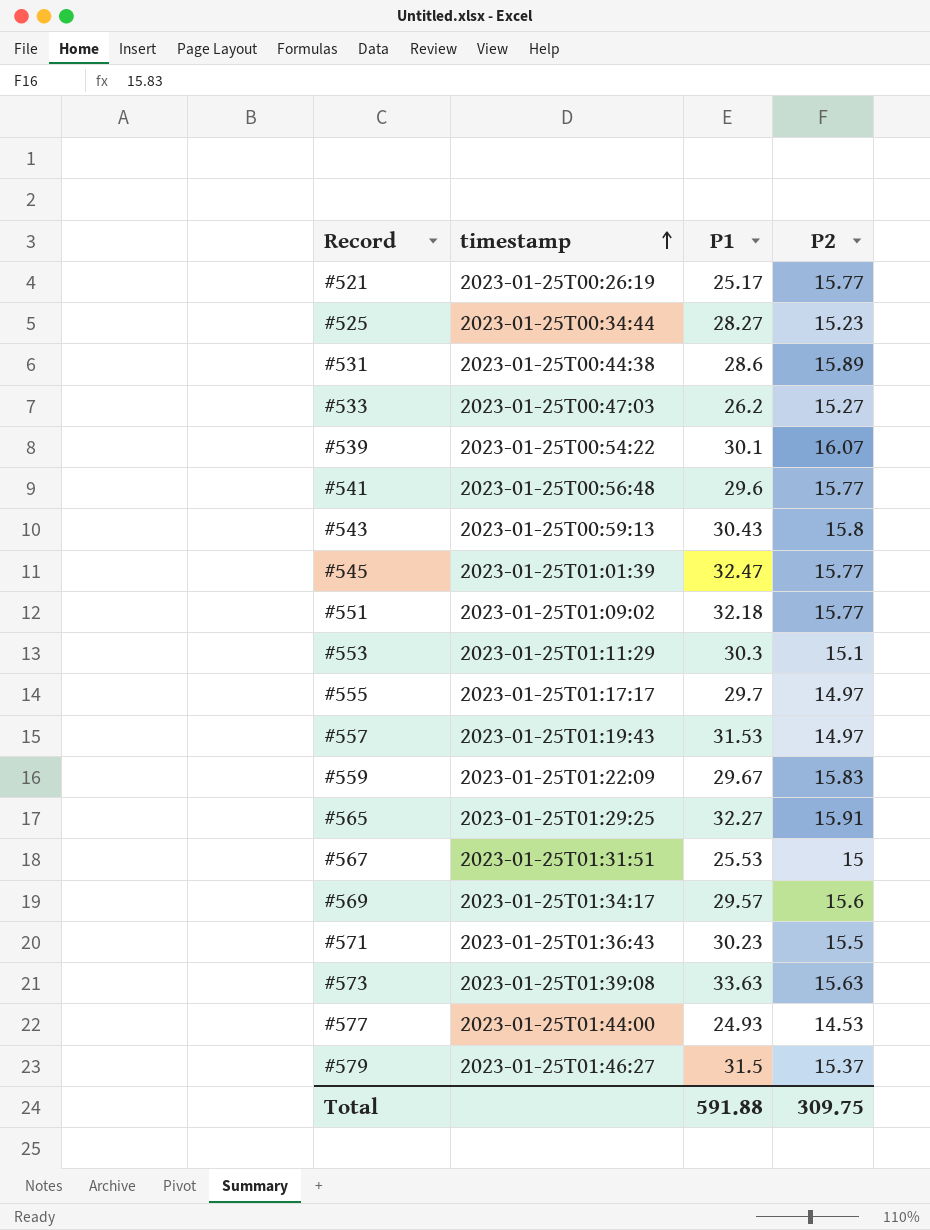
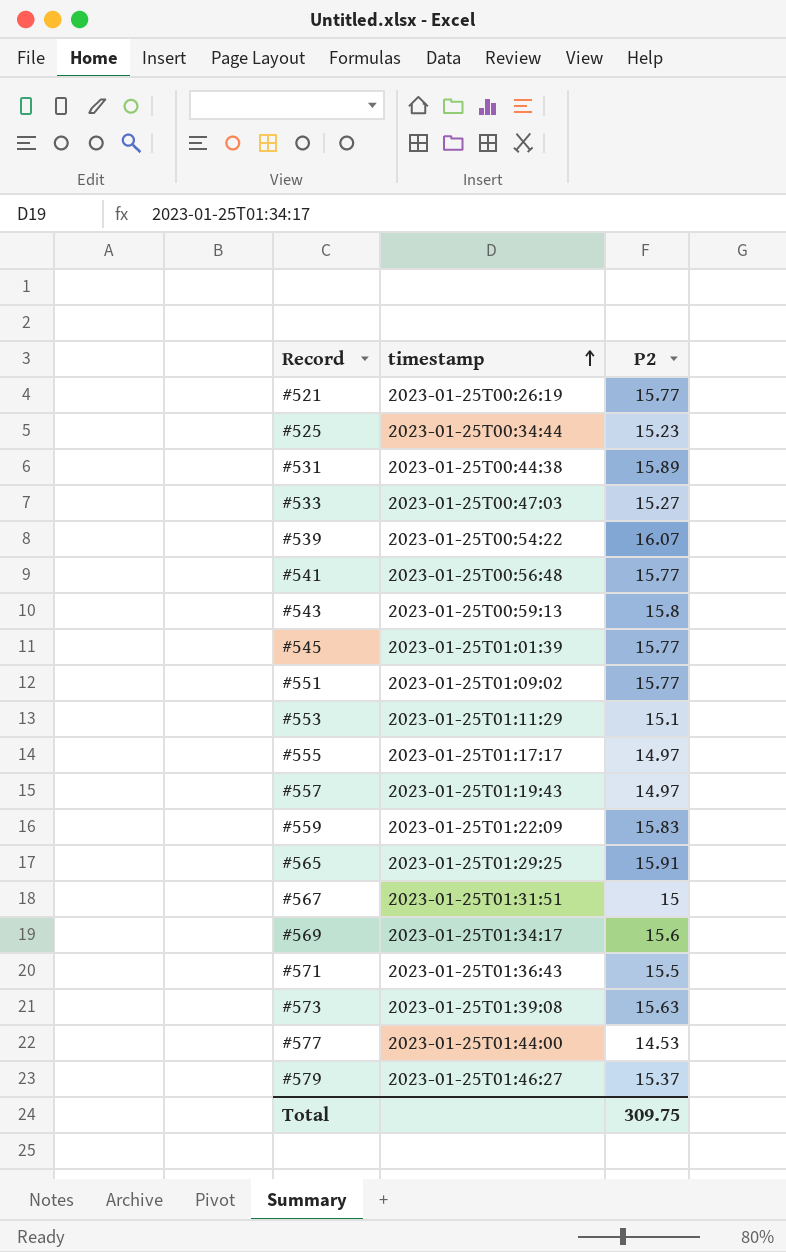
column P1 | position: 3 -> none

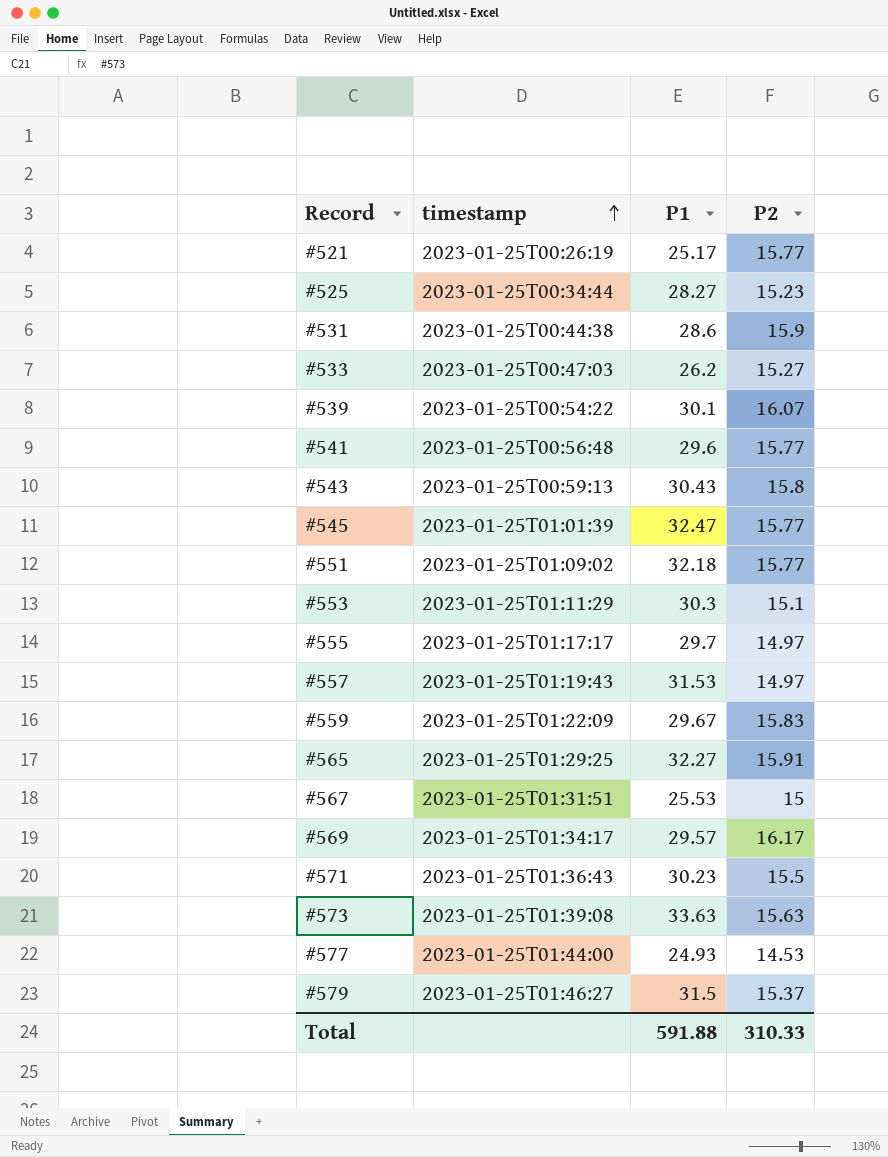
column P1 | position: none -> 3
#531 | P2: 15.89 -> 15.9
#569 | P2: 15.6 -> 16.17
Total | P2: 309.75 -> 310.33

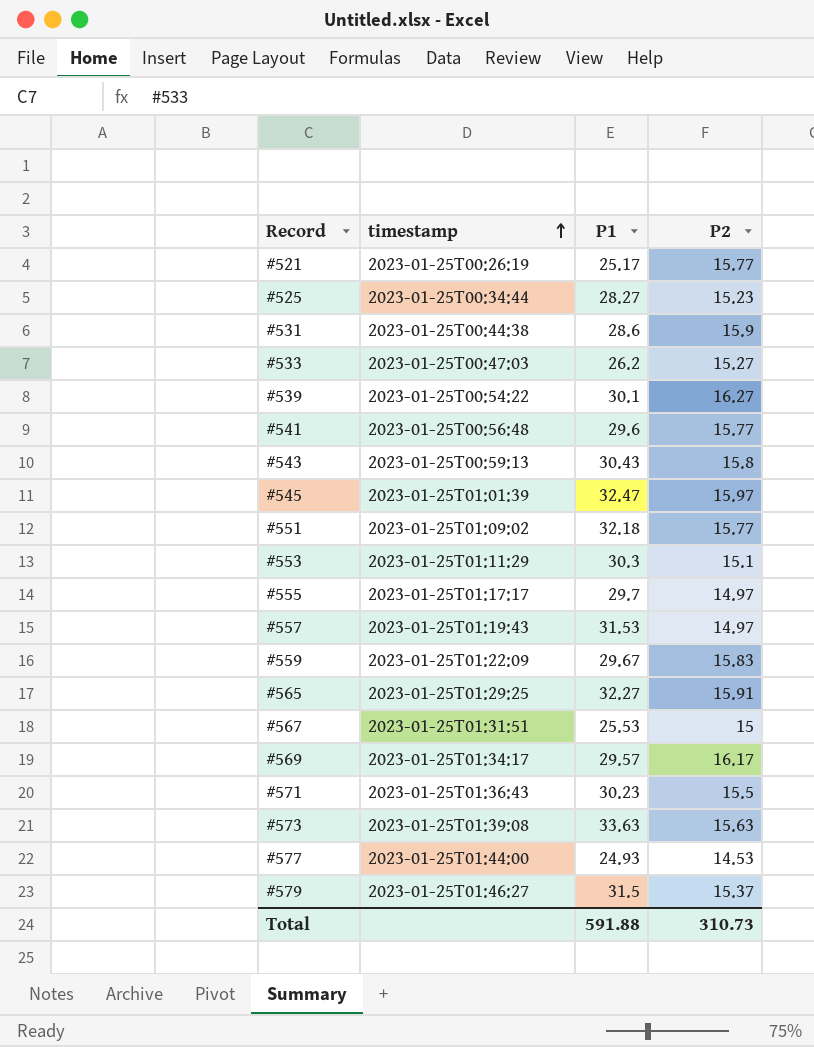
#539 | P2: 16.07 -> 16.27
#545 | P2: 15.77 -> 15.97
Total | P2: 310.33 -> 310.73

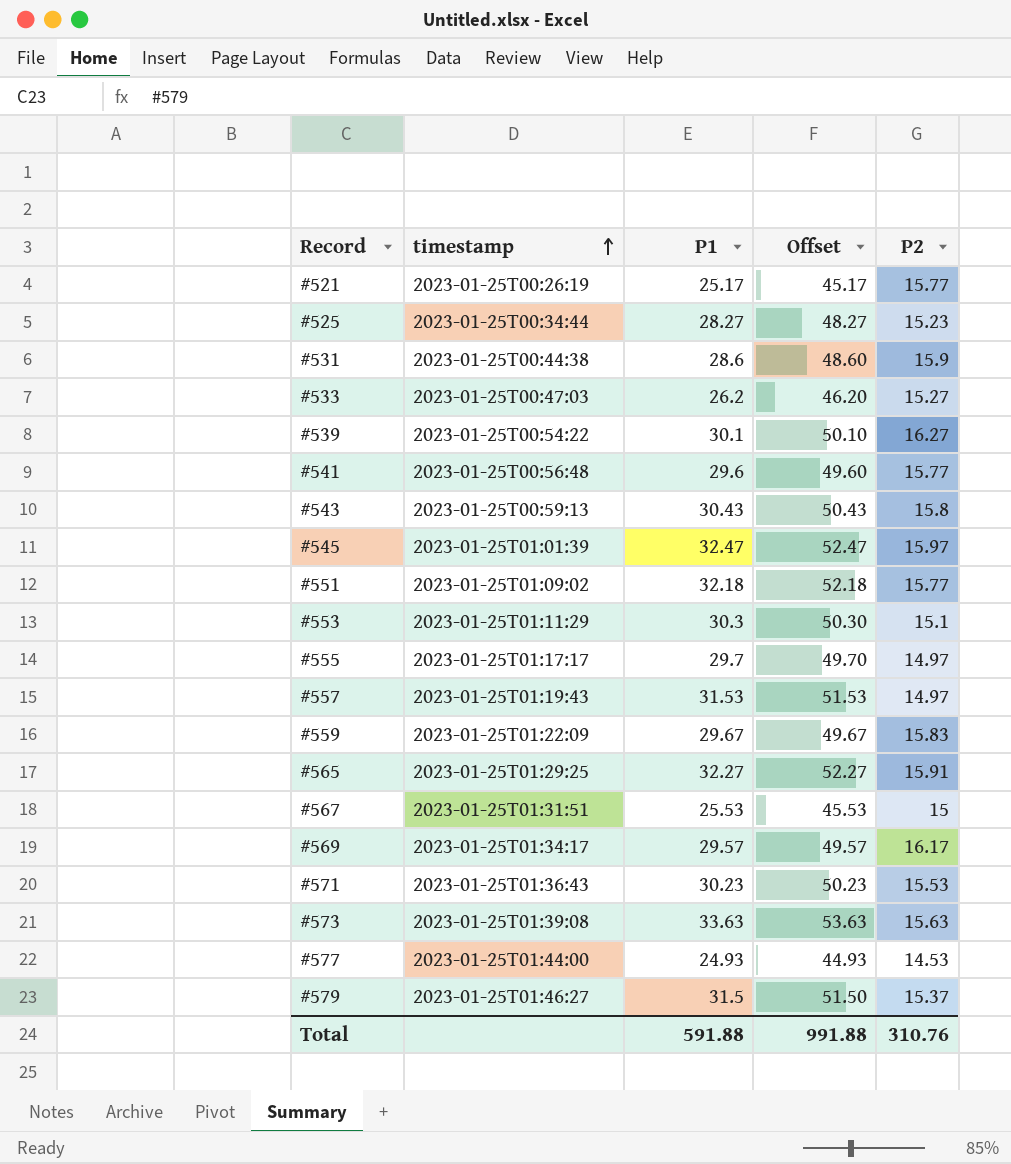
column Offset | formula: none -> [P1] + 20
#571 | P2: 15.5 -> 15.53
Total | P2: 310.73 -> 310.76

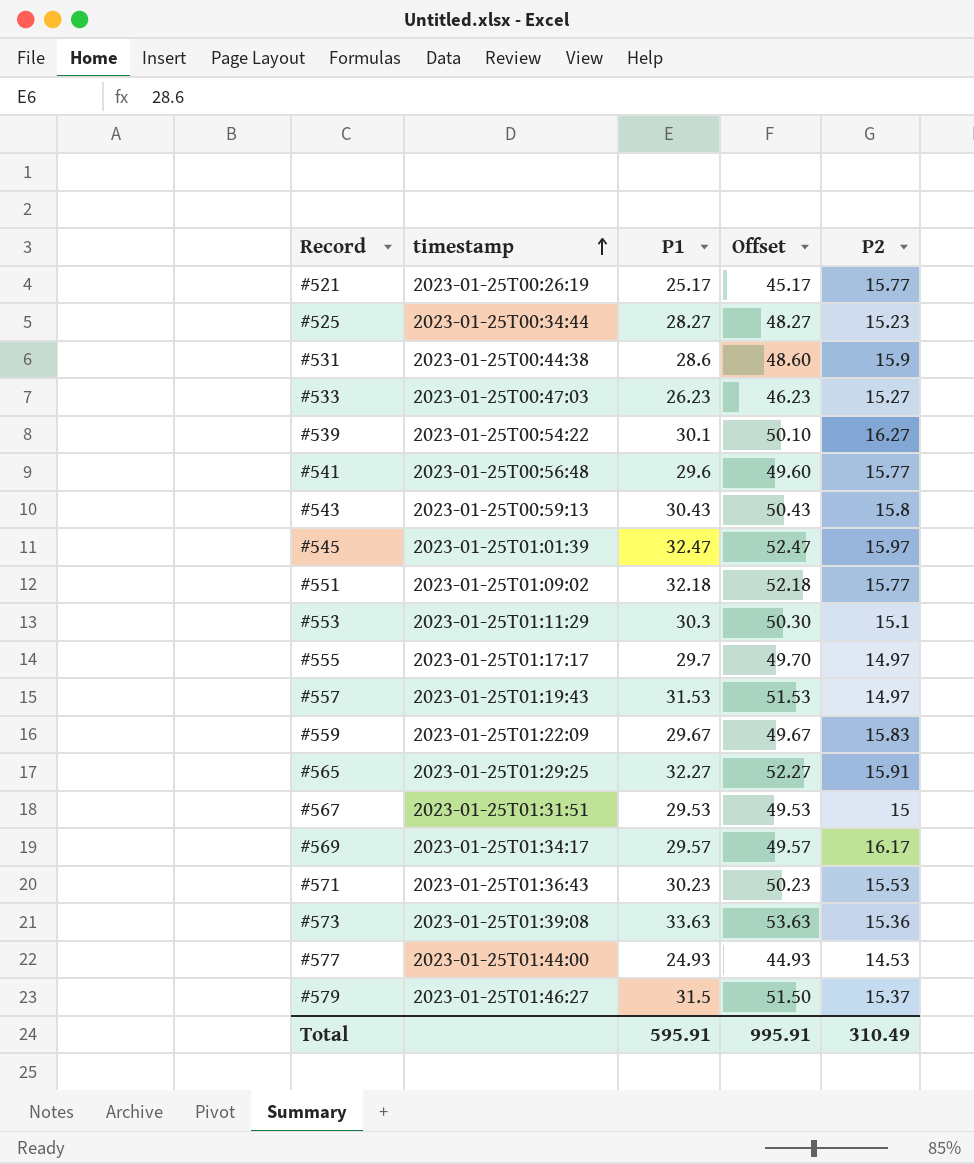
#533 | P1: 26.2 -> 26.23
#533 | Offset: 46.20 -> 46.23
#567 | P1: 25.53 -> 29.53
#567 | Offset: 45.53 -> 49.53
#573 | P2: 15.63 -> 15.36
Total | P1: 591.88 -> 595.91
Total | Offset: 991.88 -> 995.91
Total | P2: 310.76 -> 310.49

